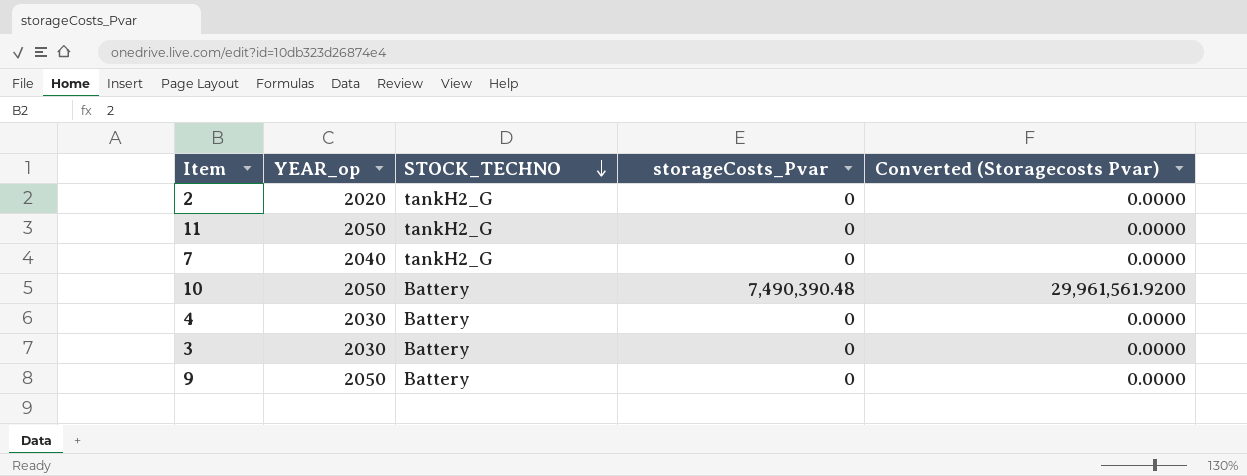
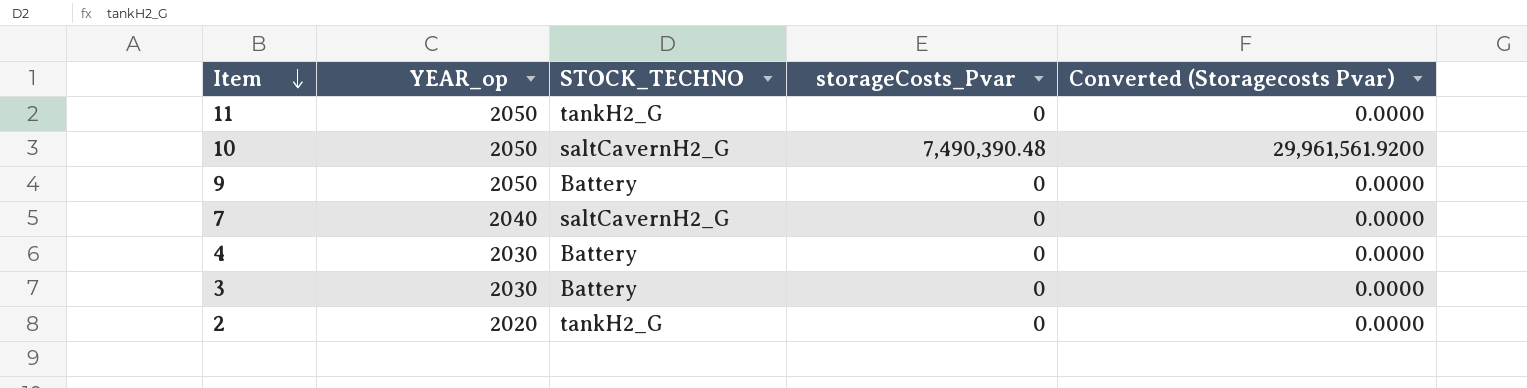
row order: STOCK_TECHNO descending -> Item descending
10 | STOCK_TECHNO: Battery -> saltCavernH2_G
7 | STOCK_TECHNO: tankH2_G -> saltCavernH2_G

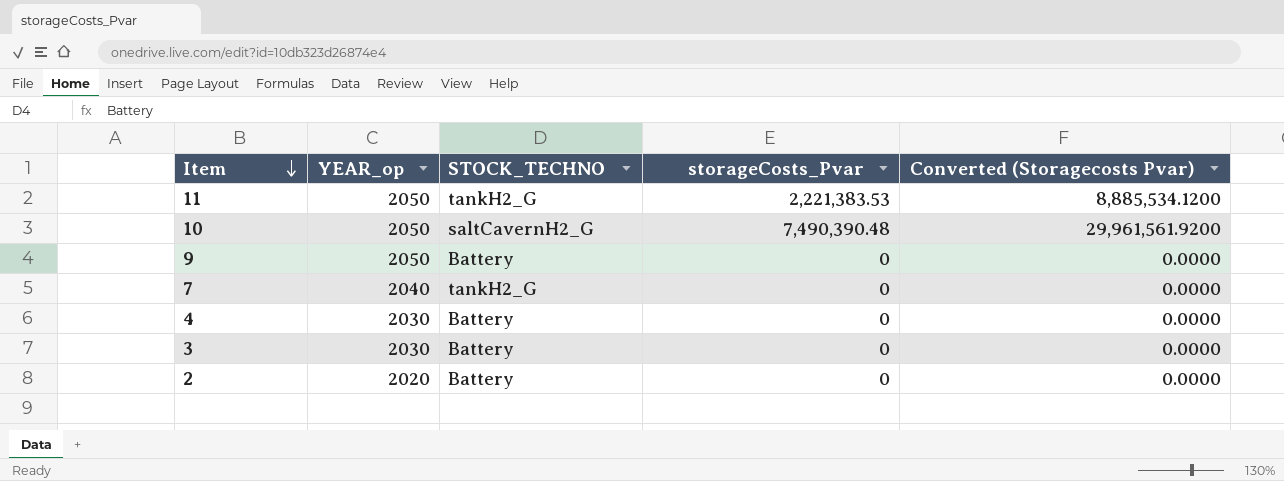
11 | storageCosts_Pvar: 0 -> 2,221,383.53
11 | Converted (Storagecosts Pvar): 0.0000 -> 8,885,534.1200
7 | STOCK_TECHNO: saltCavernH2_G -> tankH2_G
2 | STOCK_TECHNO: tankH2_G -> Battery

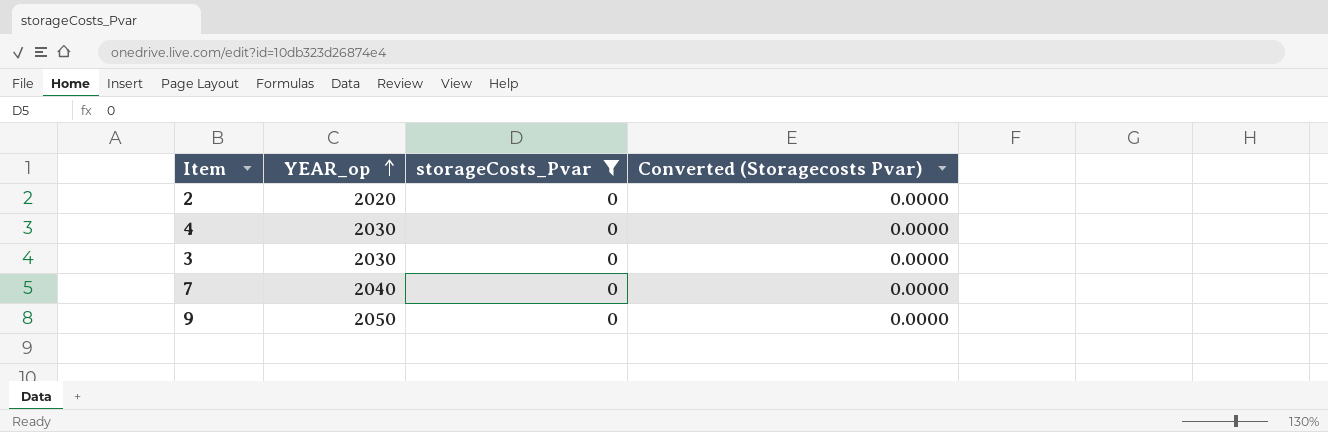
filter: none -> storageCosts_Pvar = 0
row order: Item descending -> YEAR_op ascending
column STOCK_TECHNO | position: 3 -> none

